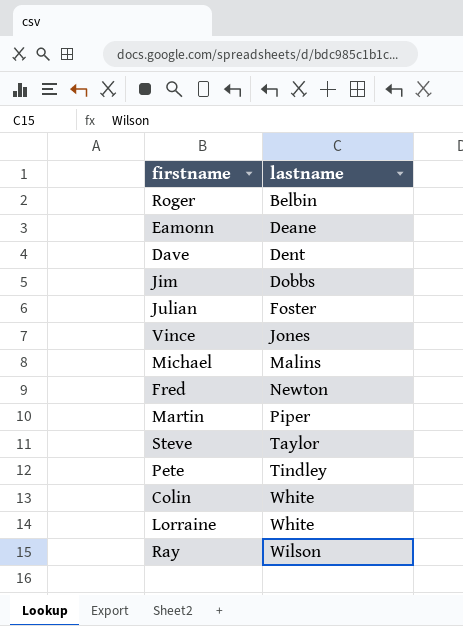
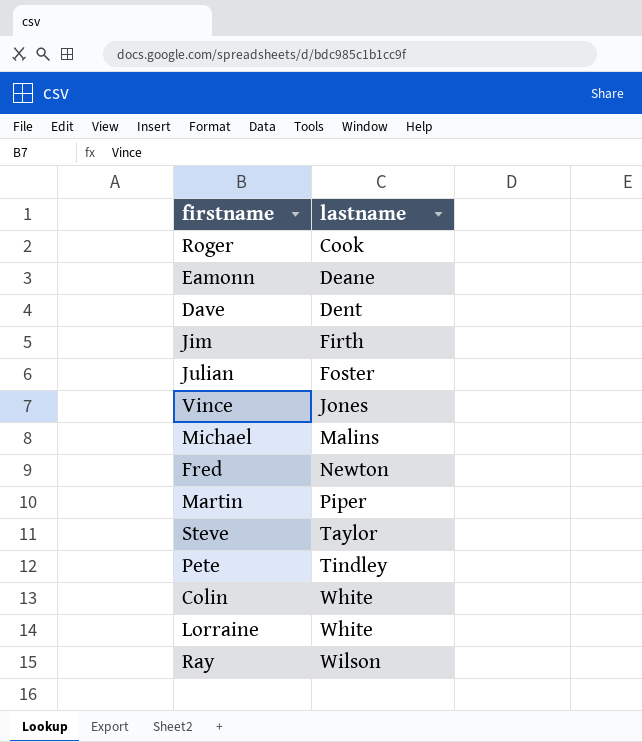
Roger | lastname: Belbin -> Cook
Jim | lastname: Dobbs -> Firth

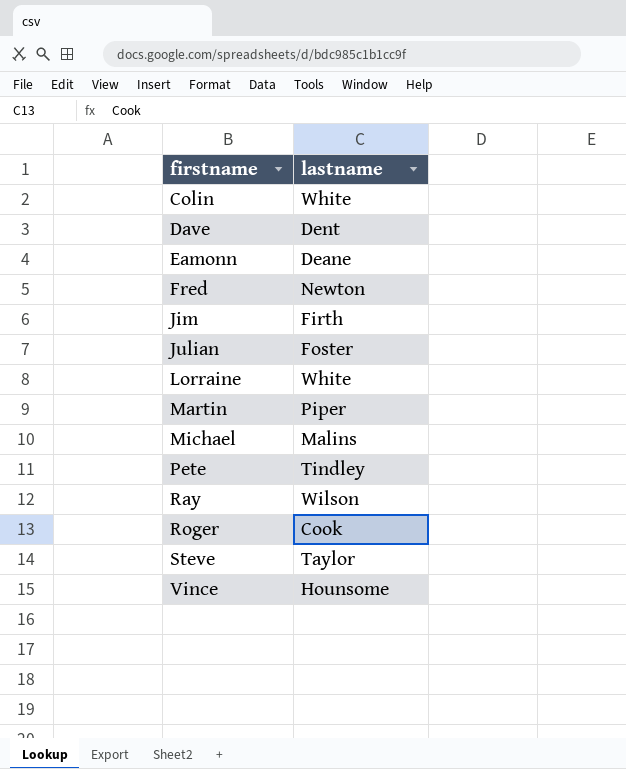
row order: lastname ascending -> firstname ascending
Vince | lastname: Jones -> Hounsome

